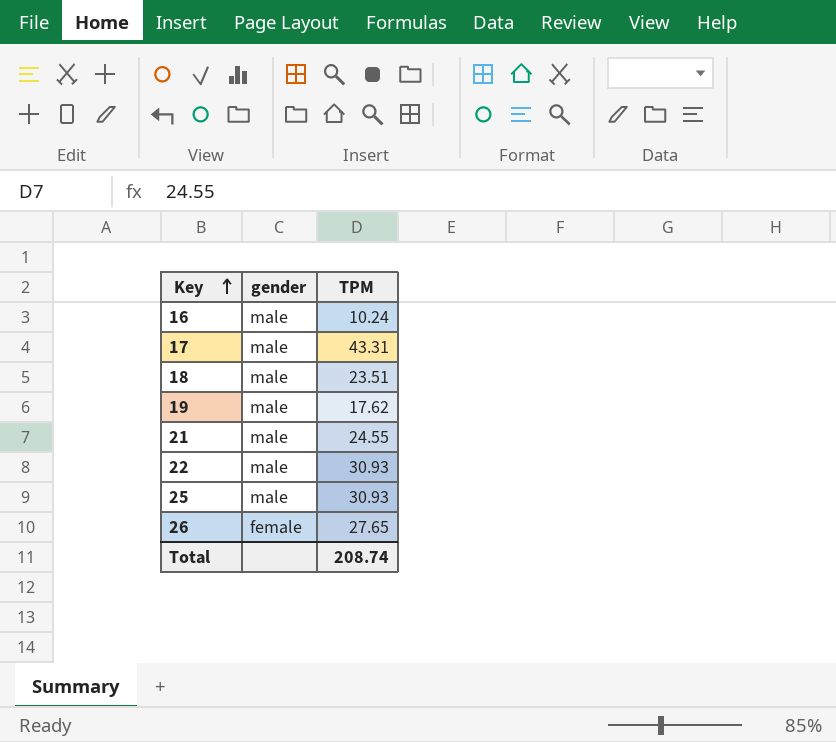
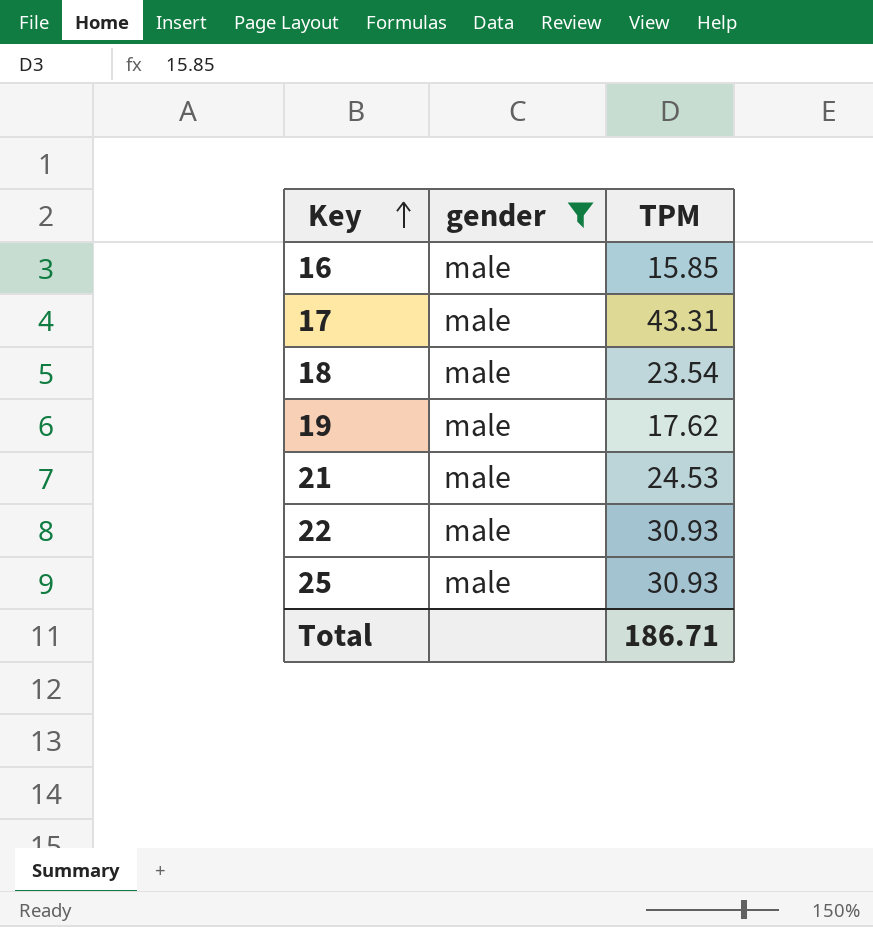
filter: none -> gender = male
16 | TPM: 10.24 -> 15.85
18 | TPM: 23.51 -> 23.54
21 | TPM: 24.55 -> 24.53
Total | TPM: 208.74 -> 186.71

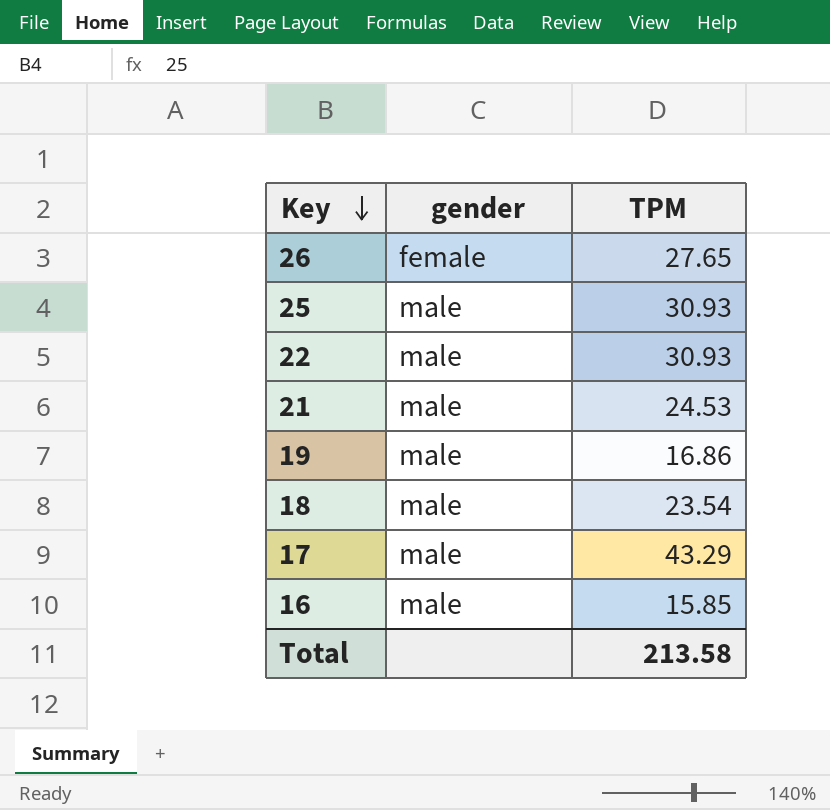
filter: gender = male -> none
row order: Key ascending -> Key descending
19 | TPM: 17.62 -> 16.86
17 | TPM: 43.31 -> 43.29
Total | TPM: 186.71 -> 213.58

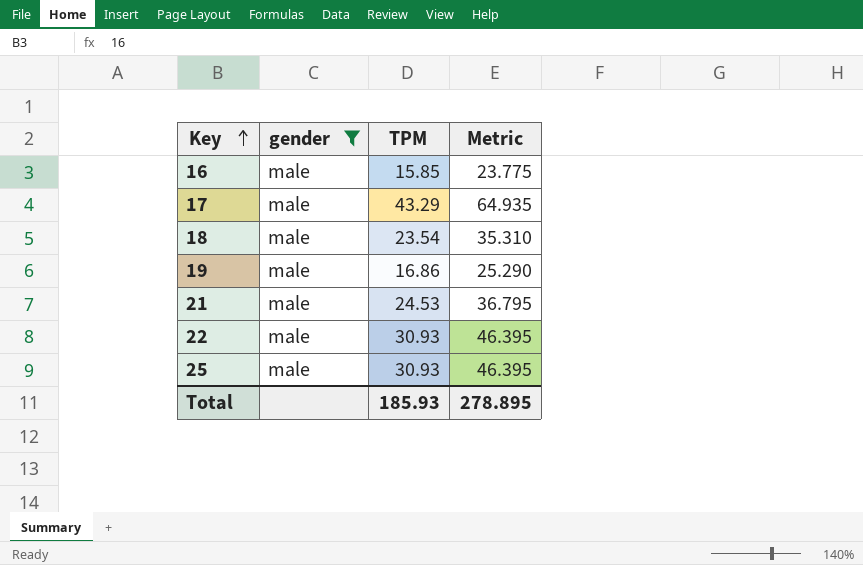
filter: none -> gender = male
row order: Key descending -> Key ascending
column Metric | formula: none -> [TPM] * 1.5
Total | TPM: 213.58 -> 185.93

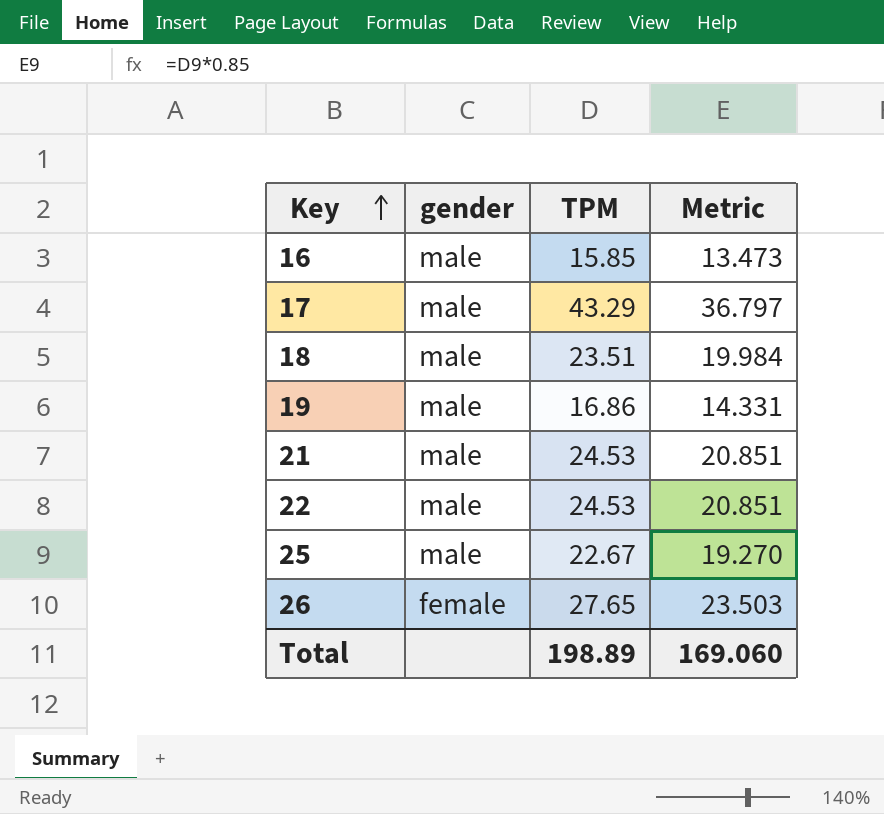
filter: gender = male -> none
column Metric | formula: [TPM] * 1.5 -> [TPM] * 0.85
18 | TPM: 23.54 -> 23.51
22 | TPM: 30.93 -> 24.53
25 | TPM: 30.93 -> 22.67
Total | TPM: 185.93 -> 198.89
Total | Metric: 278.895 -> 169.060

